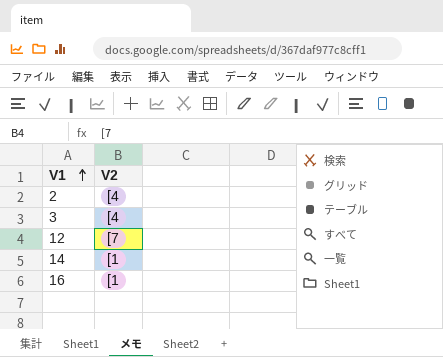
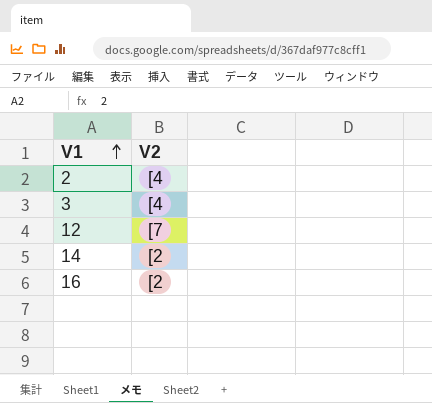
14 | V2: [1 -> [2
16 | V2: [1 -> [2

